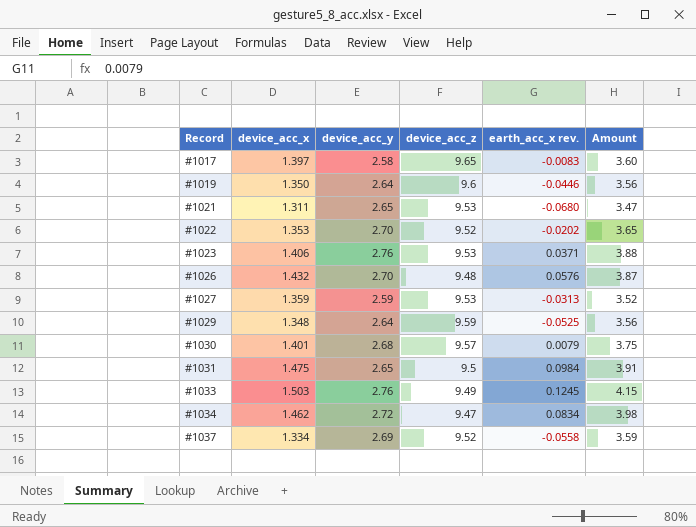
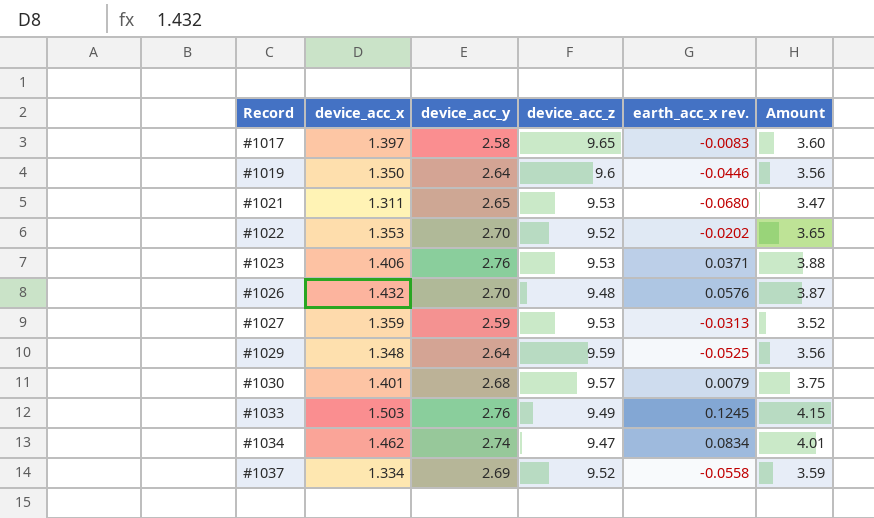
row #1031: 1.475 | 2.65 | 9.5 | 0.0984 | 3.91 -> none
#1034 | device_acc_y: 2.72 -> 2.74
#1034 | Amount: 3.98 -> 4.01

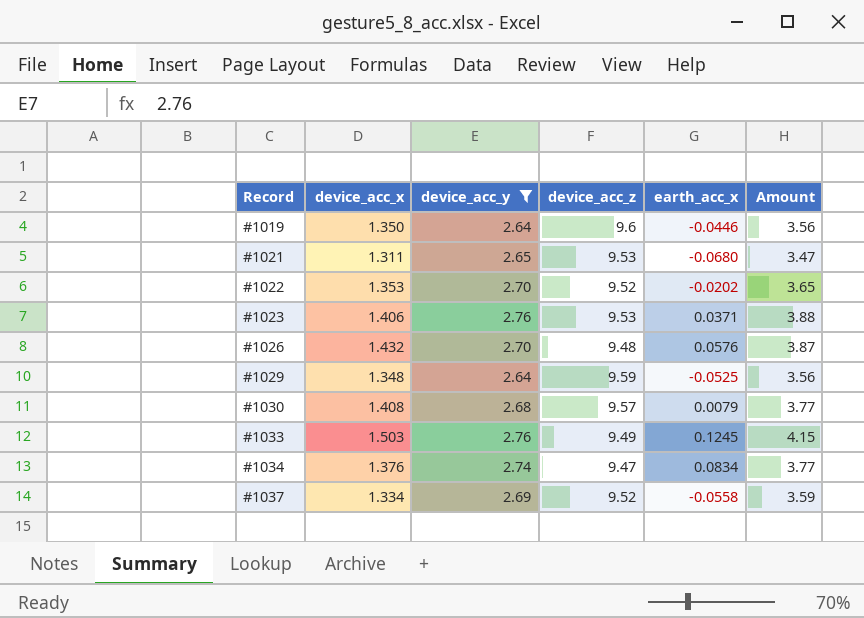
filter: none -> device_acc_y >= 2.64
column name: earth_acc_x rev. -> earth_acc_x
#1030 | device_acc_x: 1.401 -> 1.408
#1030 | Amount: 3.75 -> 3.77
#1034 | device_acc_x: 1.462 -> 1.376
#1034 | Amount: 4.01 -> 3.77

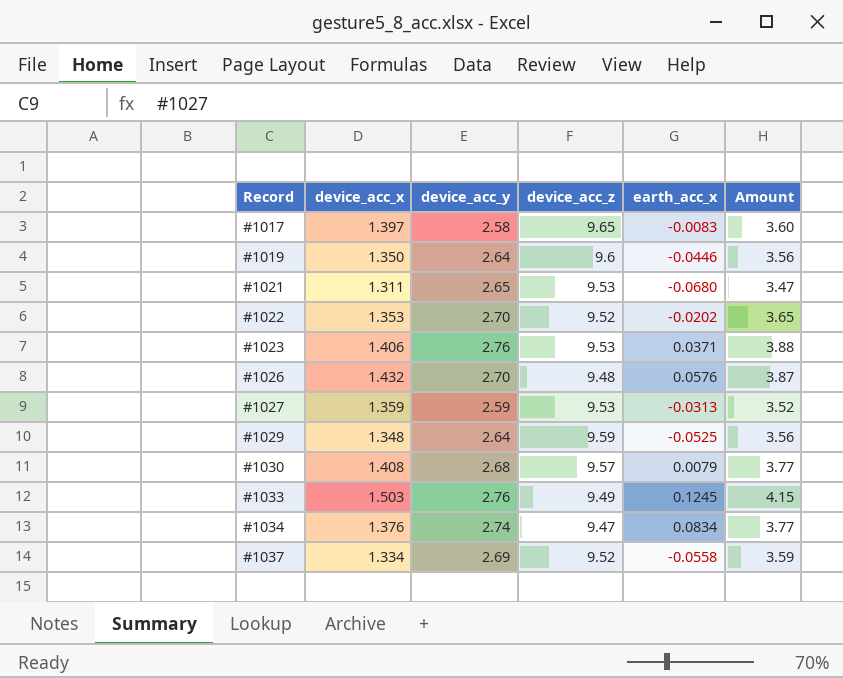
filter: device_acc_y >= 2.64 -> none

